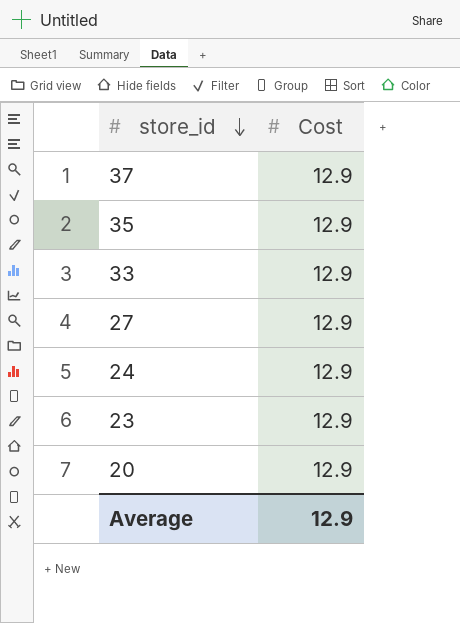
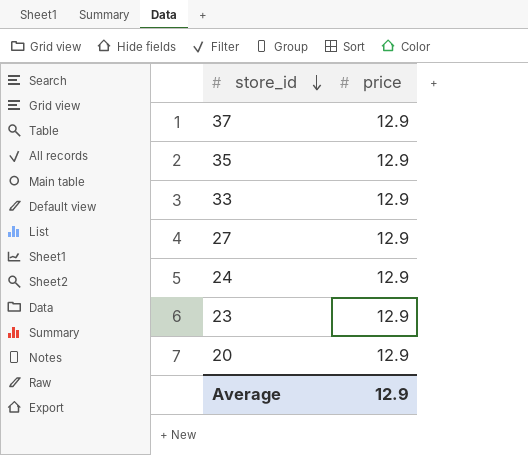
column name: Cost -> price

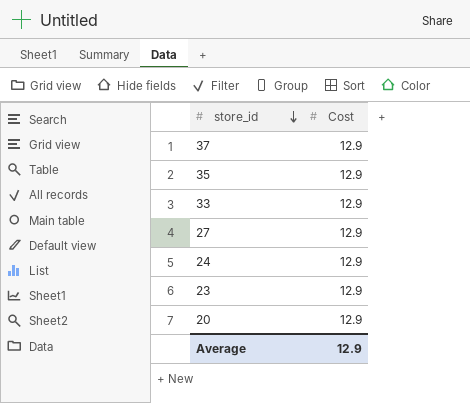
column name: price -> Cost

